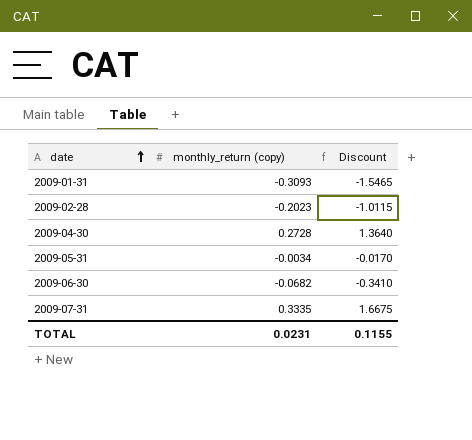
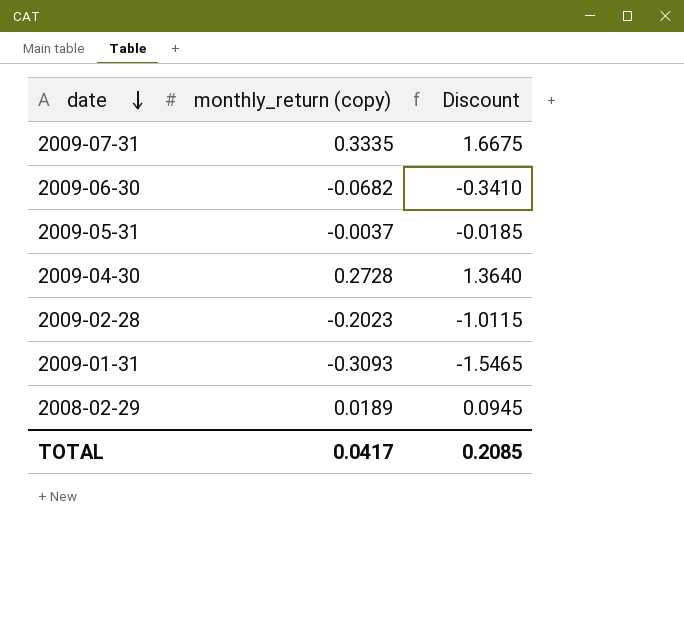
row order: date ascending -> date descending
2009-05-31 | monthly_return (copy): -0.0034 -> -0.0037
2009-05-31 | Discount: -0.0170 -> -0.0185
row 2008-02-29: none -> 0.0189 | 0.0945
TOTAL | monthly_return (copy): 0.0231 -> 0.0417
TOTAL | Discount: 0.1155 -> 0.2085

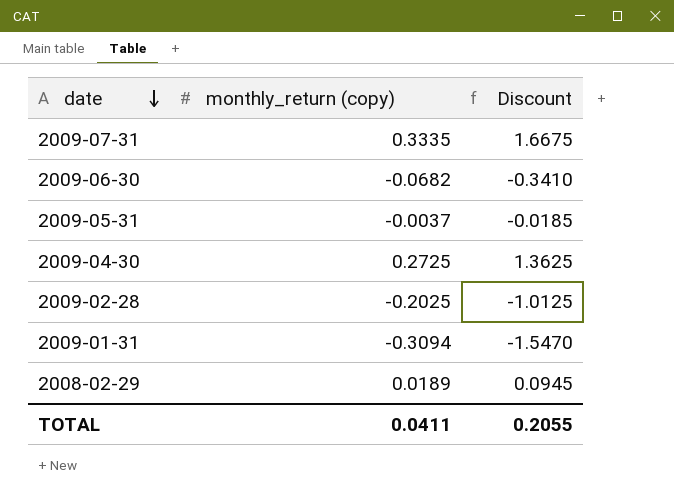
2009-04-30 | monthly_return (copy): 0.2728 -> 0.2725
2009-04-30 | Discount: 1.3640 -> 1.3625
2009-02-28 | monthly_return (copy): -0.2023 -> -0.2025
2009-02-28 | Discount: -1.0115 -> -1.0125
2009-01-31 | monthly_return (copy): -0.3093 -> -0.3094
2009-01-31 | Discount: -1.5465 -> -1.5470
TOTAL | monthly_return (copy): 0.0417 -> 0.0411
TOTAL | Discount: 0.2085 -> 0.2055

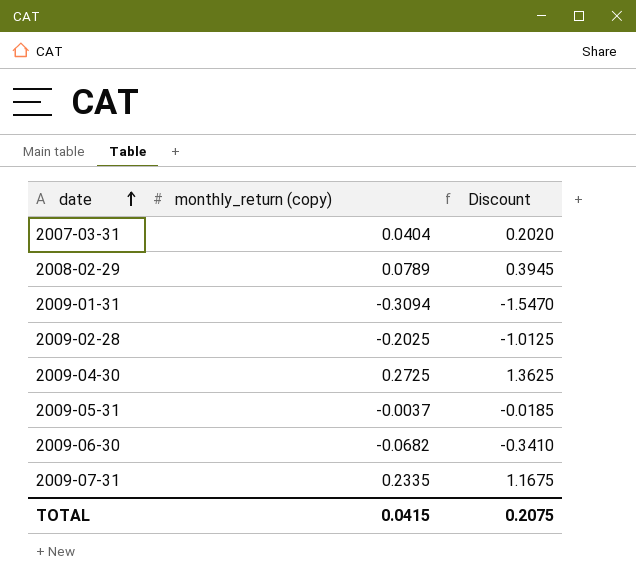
row order: date descending -> date ascending
row 2007-03-31: none -> 0.0404 | 0.2020
2008-02-29 | monthly_return (copy): 0.0189 -> 0.0789
2008-02-29 | Discount: 0.0945 -> 0.3945
2009-07-31 | monthly_return (copy): 0.3335 -> 0.2335
2009-07-31 | Discount: 1.6675 -> 1.1675
TOTAL | monthly_return (copy): 0.0411 -> 0.0415
TOTAL | Discount: 0.2055 -> 0.2075

